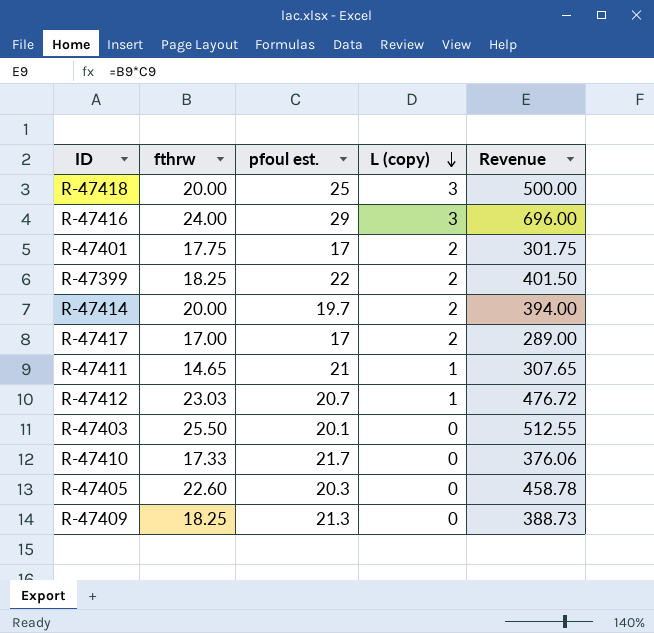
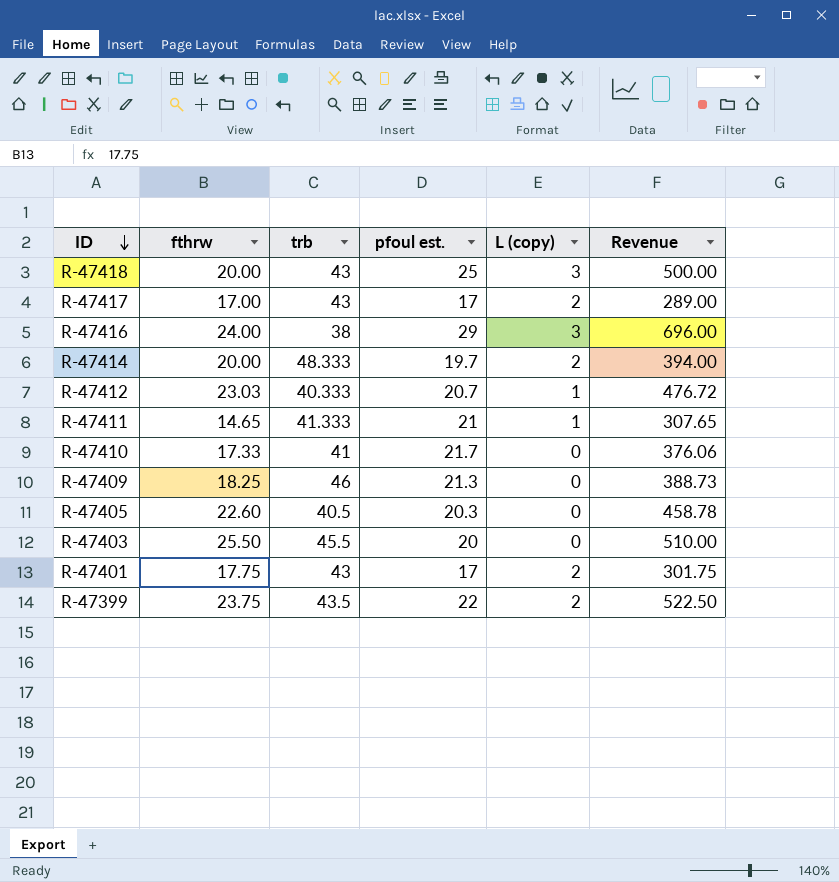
row order: L (copy) descending -> ID descending
column trb | position: none -> 3
R-47403 | pfoul est.: 20.1 -> 20
R-47403 | Revenue: 512.55 -> 510.00
R-47399 | fthrw: 18.25 -> 23.75
R-47399 | Revenue: 401.50 -> 522.50

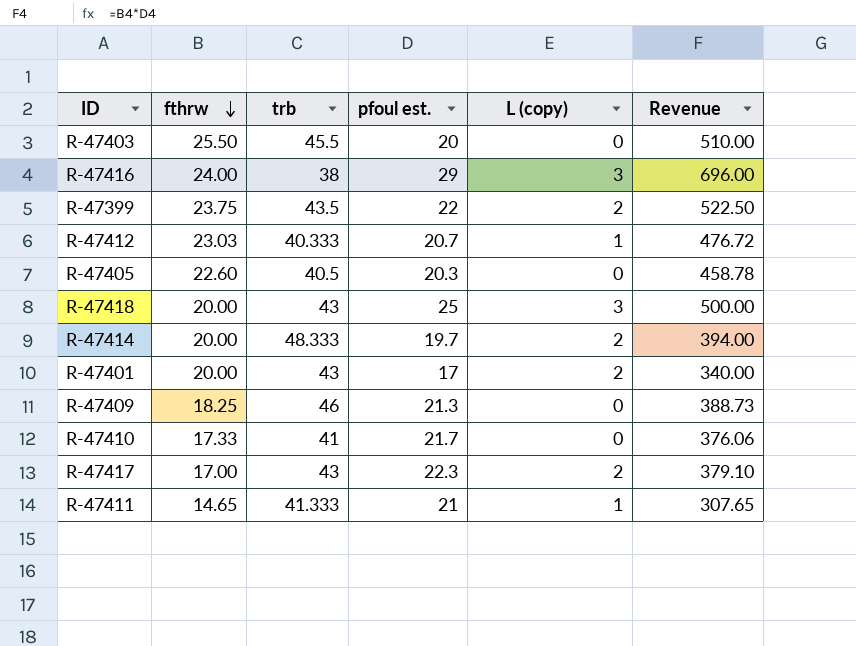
row order: ID descending -> fthrw descending
R-47401 | fthrw: 17.75 -> 20.00
R-47401 | Revenue: 301.75 -> 340.00
R-47417 | pfoul est.: 17 -> 22.3
R-47417 | Revenue: 289.00 -> 379.10

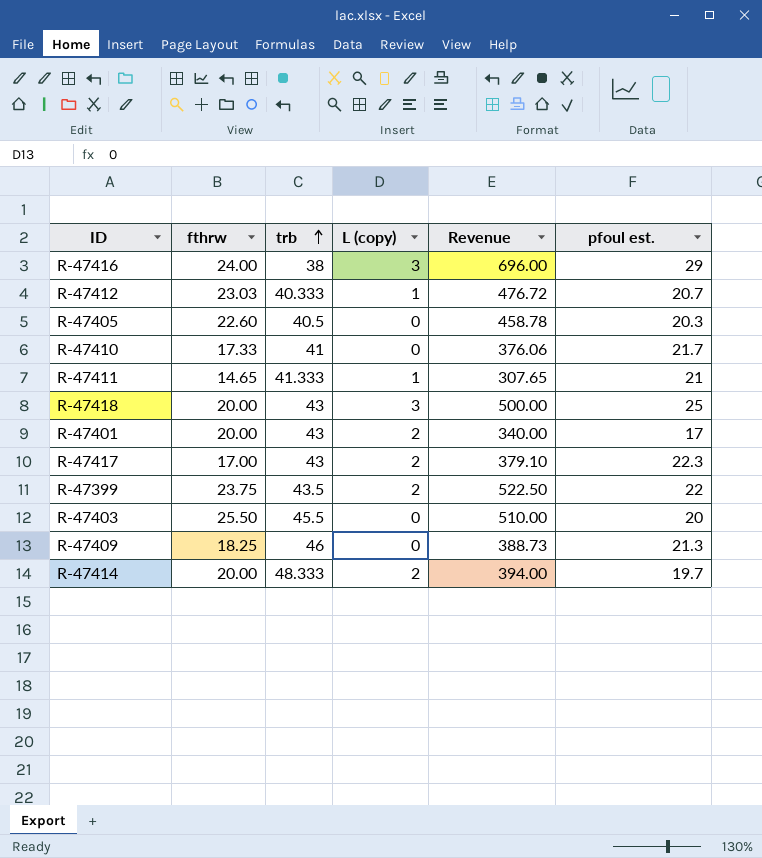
row order: fthrw descending -> trb ascending
column pfoul est. | position: 4 -> 6

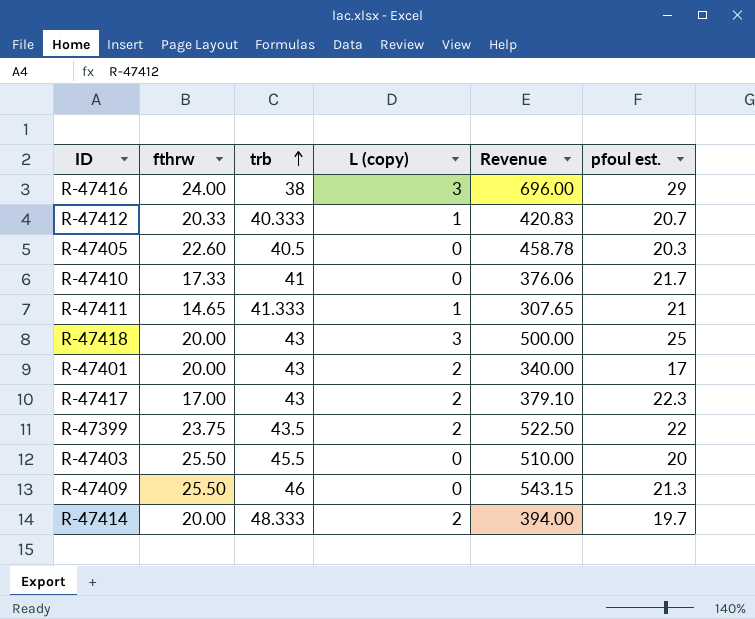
R-47412 | fthrw: 23.03 -> 20.33
R-47412 | Revenue: 476.72 -> 420.83
R-47409 | fthrw: 18.25 -> 25.50
R-47409 | Revenue: 388.73 -> 543.15

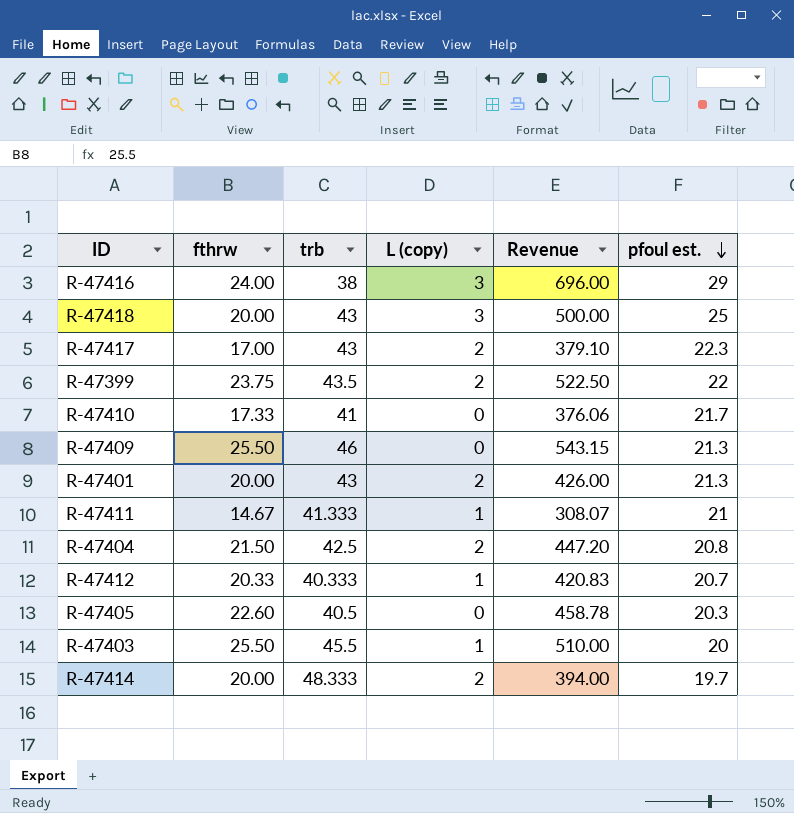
row order: trb ascending -> pfoul est. descending
R-47401 | Revenue: 340.00 -> 426.00
R-47401 | pfoul est.: 17 -> 21.3
R-47411 | fthrw: 14.65 -> 14.67
R-47411 | Revenue: 307.65 -> 308.07
row R-47404: none -> 21.50 | 42.5 | 2 | 447.20 | 20.8
R-47403 | L (copy): 0 -> 1

